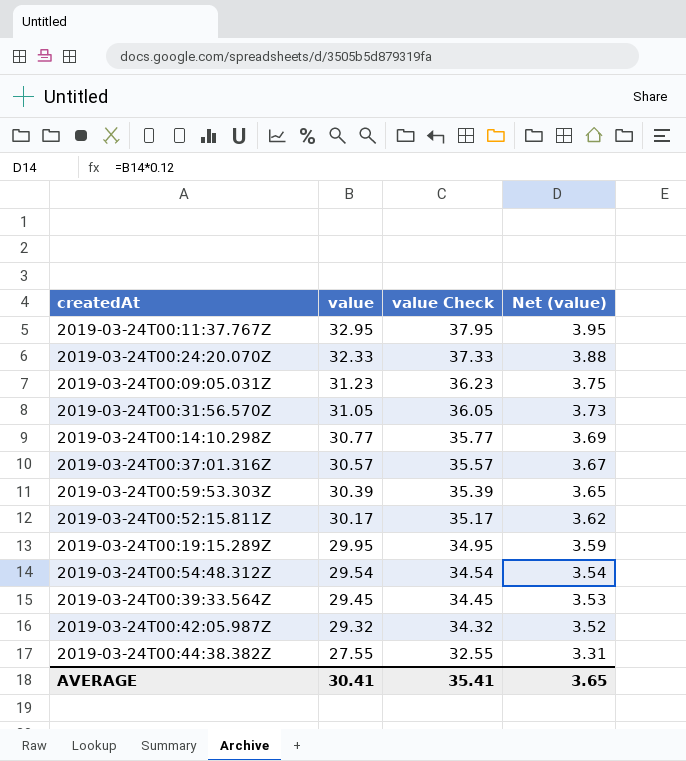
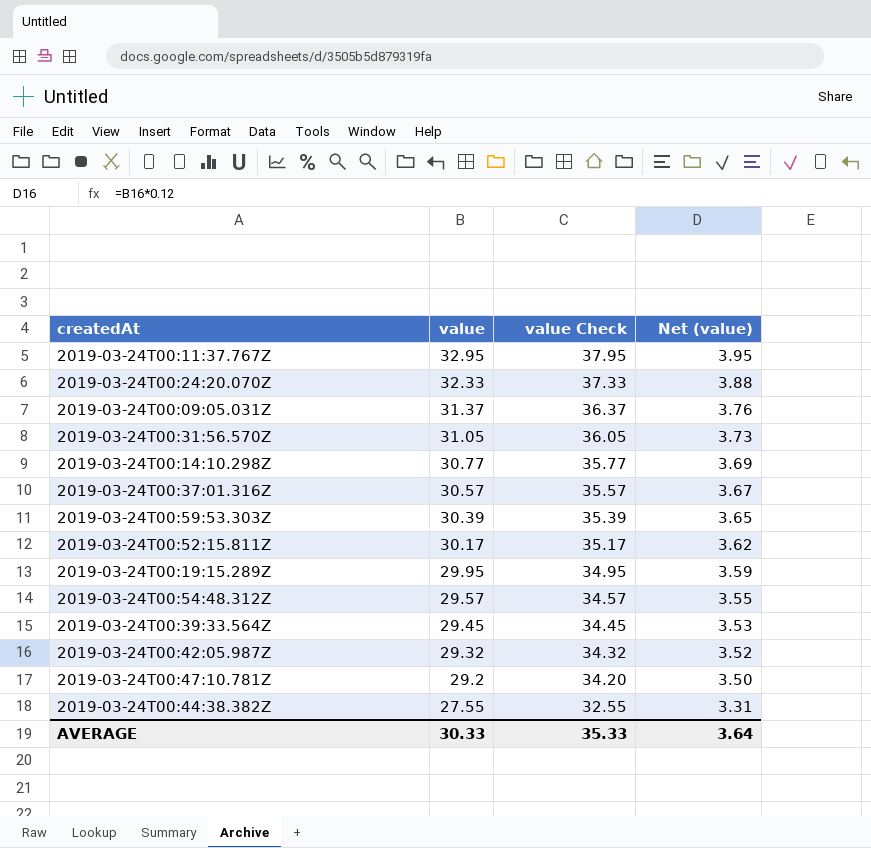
2019-03-24T00:09:05.031Z | value: 31.23 -> 31.37
2019-03-24T00:09:05.031Z | value Check: 36.23 -> 36.37
2019-03-24T00:09:05.031Z | Net (value): 3.75 -> 3.76
2019-03-24T00:54:48.312Z | value: 29.54 -> 29.57
2019-03-24T00:54:48.312Z | value Check: 34.54 -> 34.57
2019-03-24T00:54:48.312Z | Net (value): 3.54 -> 3.55
row 2019-03-24T00:47:10.781Z: none -> 29.2 | 34.20 | 3.50
AVERAGE | value: 30.41 -> 30.33
AVERAGE | value Check: 35.41 -> 35.33
AVERAGE | Net (value): 3.65 -> 3.64

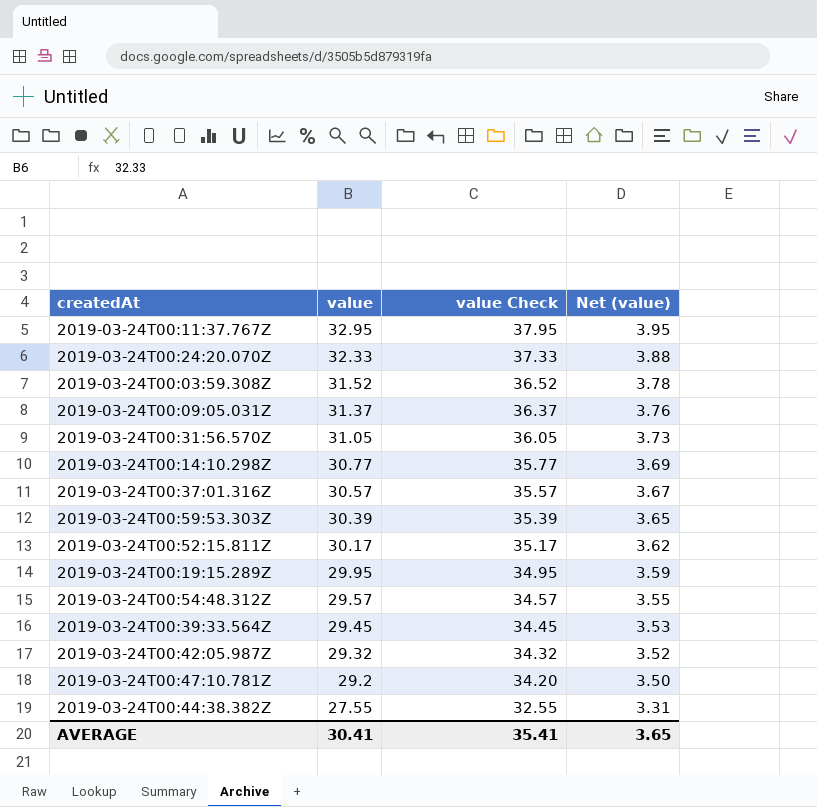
row 2019-03-24T00:03:59.308Z: none -> 31.52 | 36.52 | 3.78
AVERAGE | value: 30.33 -> 30.41
AVERAGE | value Check: 35.33 -> 35.41
AVERAGE | Net (value): 3.64 -> 3.65

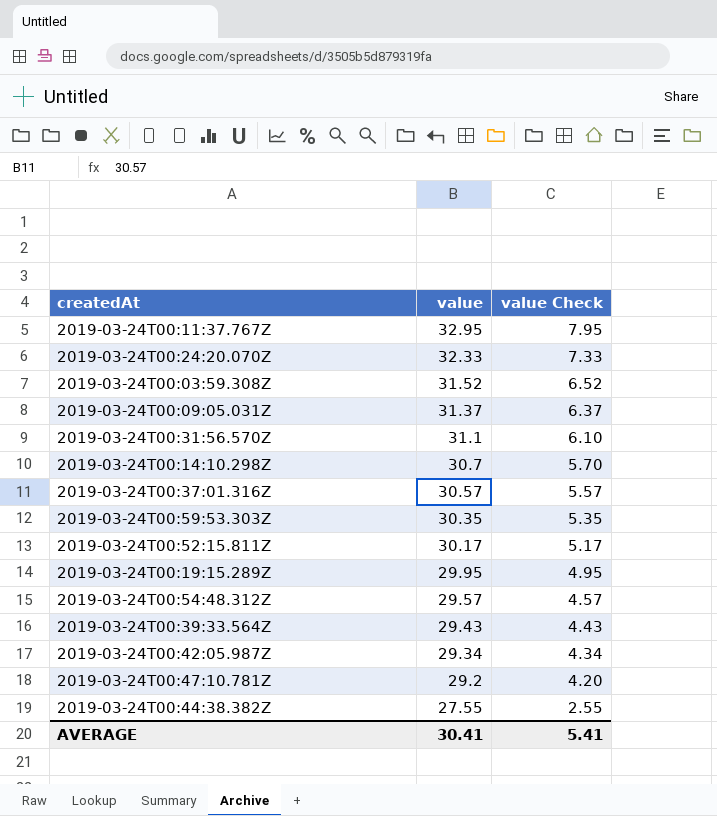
column Net (value) | formula: [value] * 0.12 -> none
column value Check | formula: [value] + 5 -> [value] - 25
2019-03-24T00:31:56.570Z | value: 31.05 -> 31.1
2019-03-24T00:14:10.298Z | value: 30.77 -> 30.7
2019-03-24T00:59:53.303Z | value: 30.39 -> 30.35
2019-03-24T00:39:33.564Z | value: 29.45 -> 29.43
2019-03-24T00:42:05.987Z | value: 29.32 -> 29.34
AVERAGE | value Check: 35.41 -> 5.41

